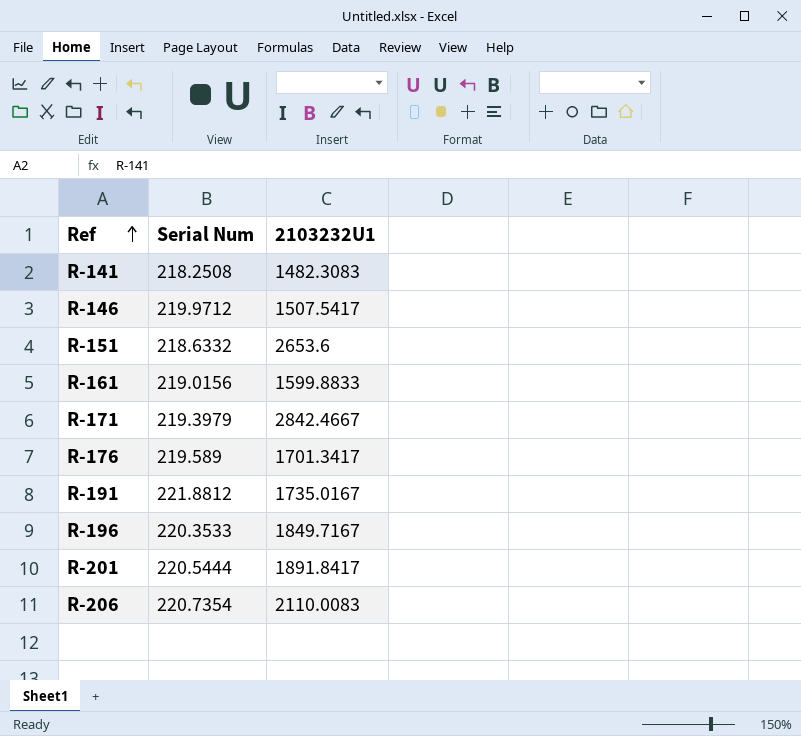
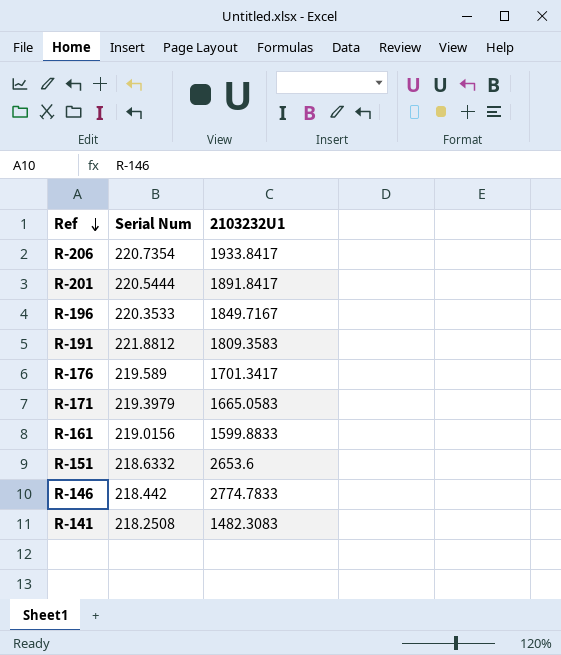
row order: Ref ascending -> Ref descending
R-206 | 2103232U1: 2110.0083 -> 1933.8417
R-191 | 2103232U1: 1735.0167 -> 1809.3583
R-171 | 2103232U1: 2842.4667 -> 1665.0583
R-146 | Serial Num: 219.9712 -> 218.442
R-146 | 2103232U1: 1507.5417 -> 2774.7833

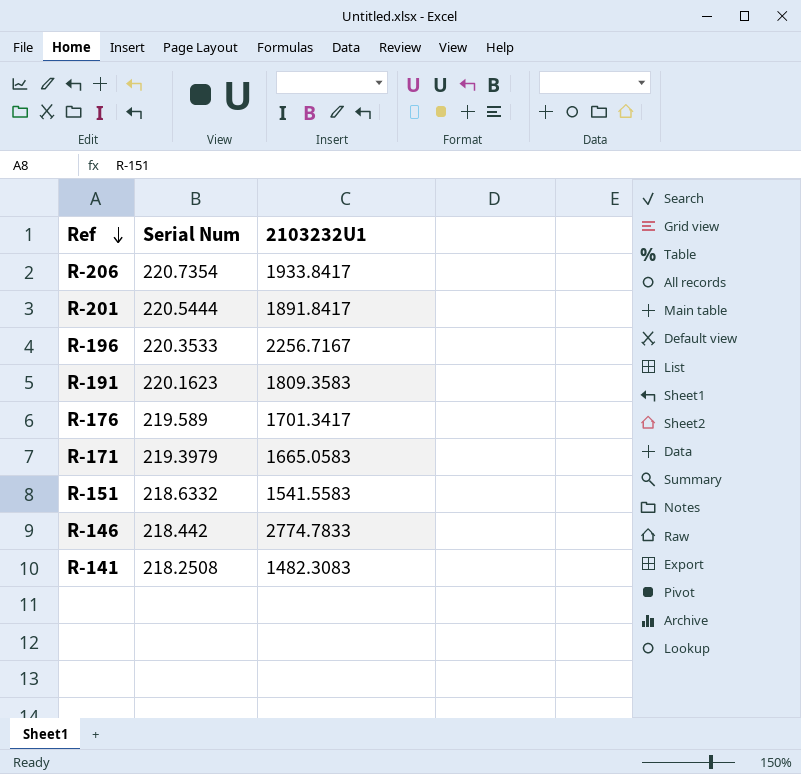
row R-161: 219.0156 | 1599.8833 -> none
R-196 | 2103232U1: 1849.7167 -> 2256.7167
R-191 | Serial Num: 221.8812 -> 220.1623
R-151 | 2103232U1: 2653.6 -> 1541.5583

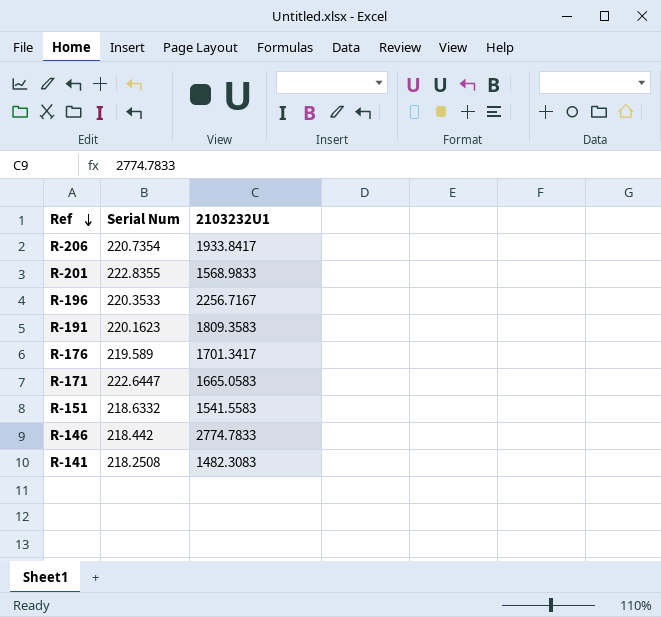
R-201 | Serial Num: 220.5444 -> 222.8355
R-201 | 2103232U1: 1891.8417 -> 1568.9833
R-171 | Serial Num: 219.3979 -> 222.6447

